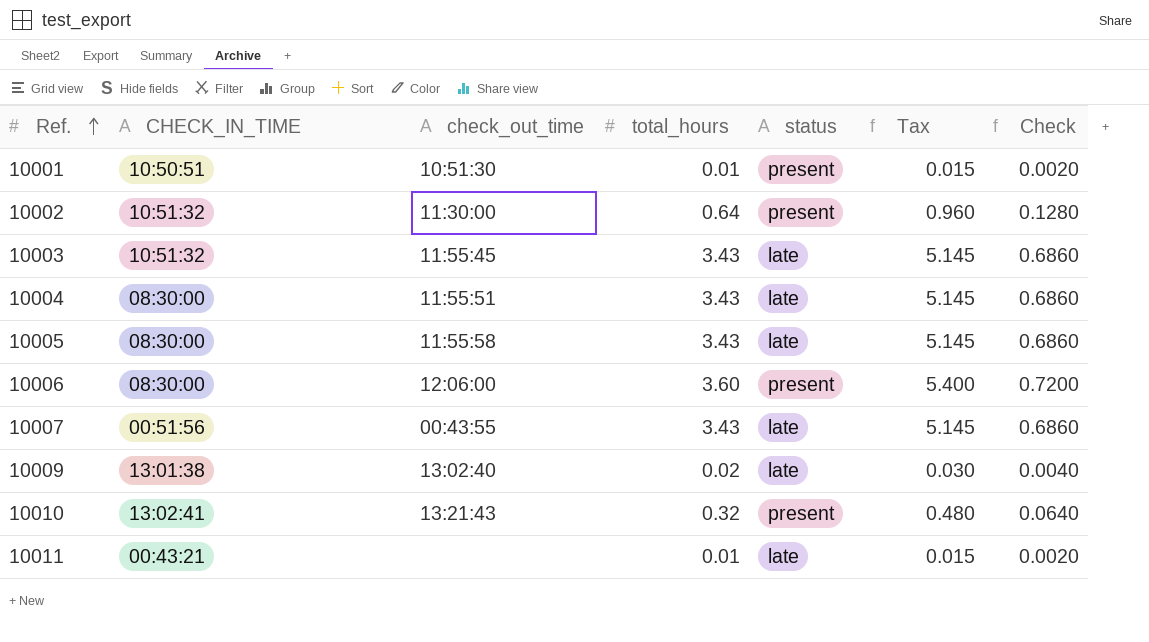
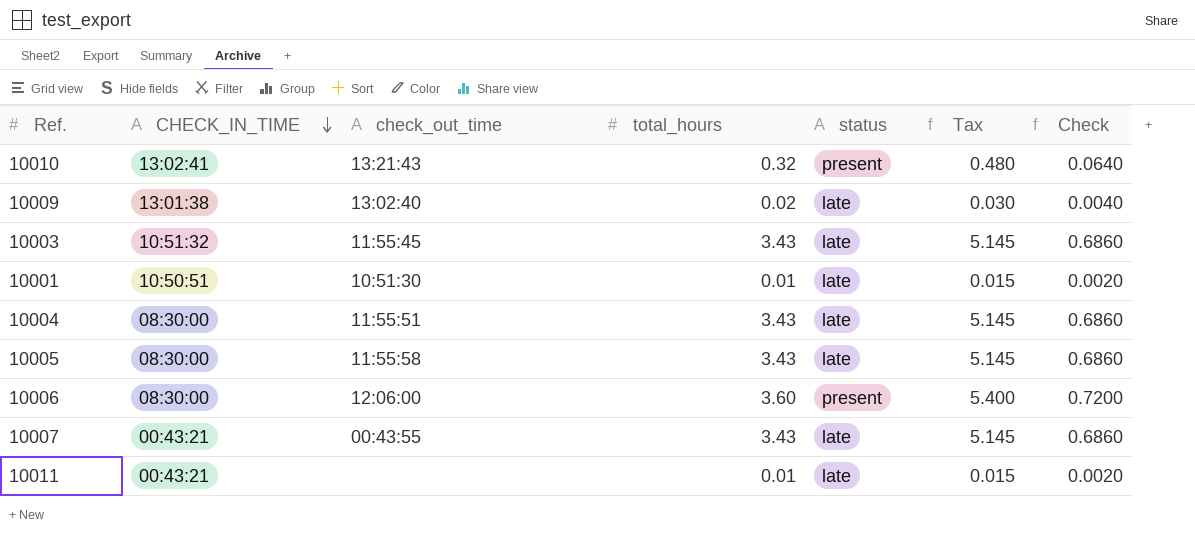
row order: Ref. ascending -> CHECK_IN_TIME descending
row 10002: 10:51:32 | 11:30:00 | 0.64 | present | 0.960 | 0.1280 -> none
10001 | status: present -> late
10007 | CHECK_IN_TIME: 00:51:56 -> 00:43:21

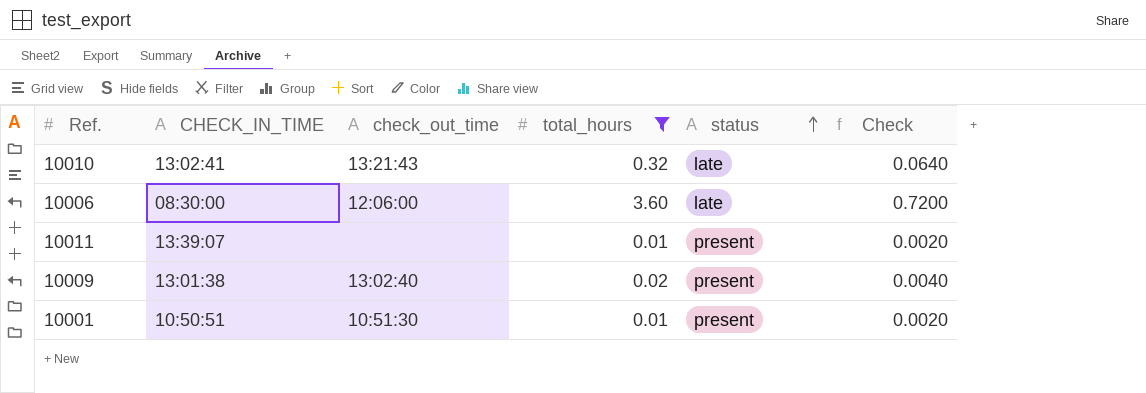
filter: none -> total_hours != 3.43
row order: CHECK_IN_TIME descending -> status ascending
column Tax | formula: [total_hours] * 1.5 -> none
10010 | status: present -> late
10006 | status: present -> late
10011 | CHECK_IN_TIME: 00:43:21 -> 13:39:07
10011 | status: late -> present
10009 | status: late -> present
10001 | status: late -> present

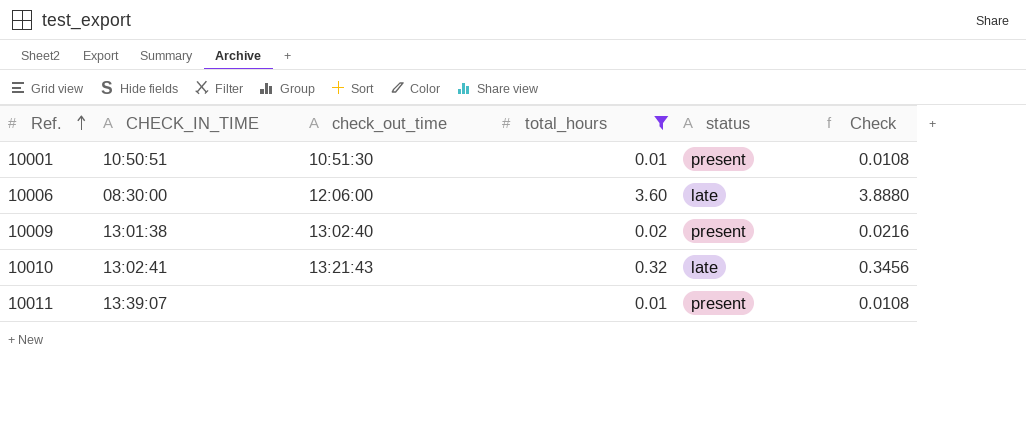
row order: status ascending -> Ref. ascending
column Check | formula: [total_hours] * 0.2 -> [total_hours] * 1.08

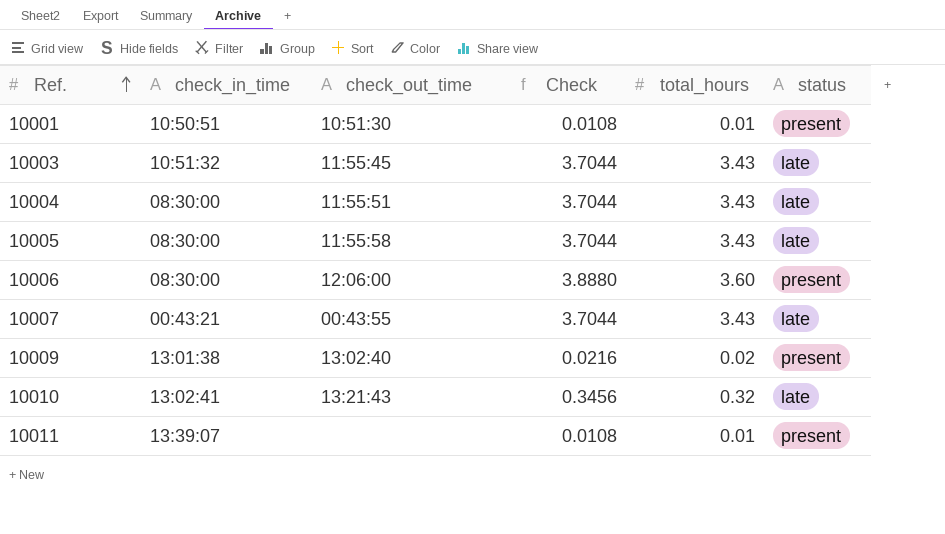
filter: total_hours != 3.43 -> none
column name: CHECK_IN_TIME -> check_in_time
column Check | position: 6 -> 4
10006 | status: late -> present

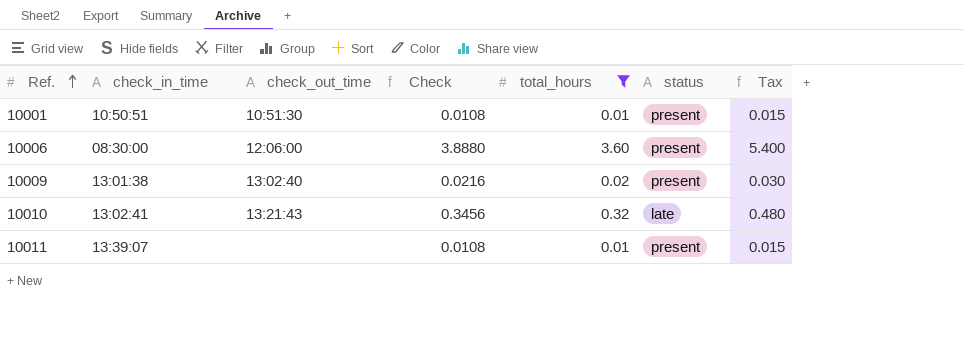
filter: none -> total_hours != 3.43
column Tax | formula: none -> [total_hours] * 1.5

